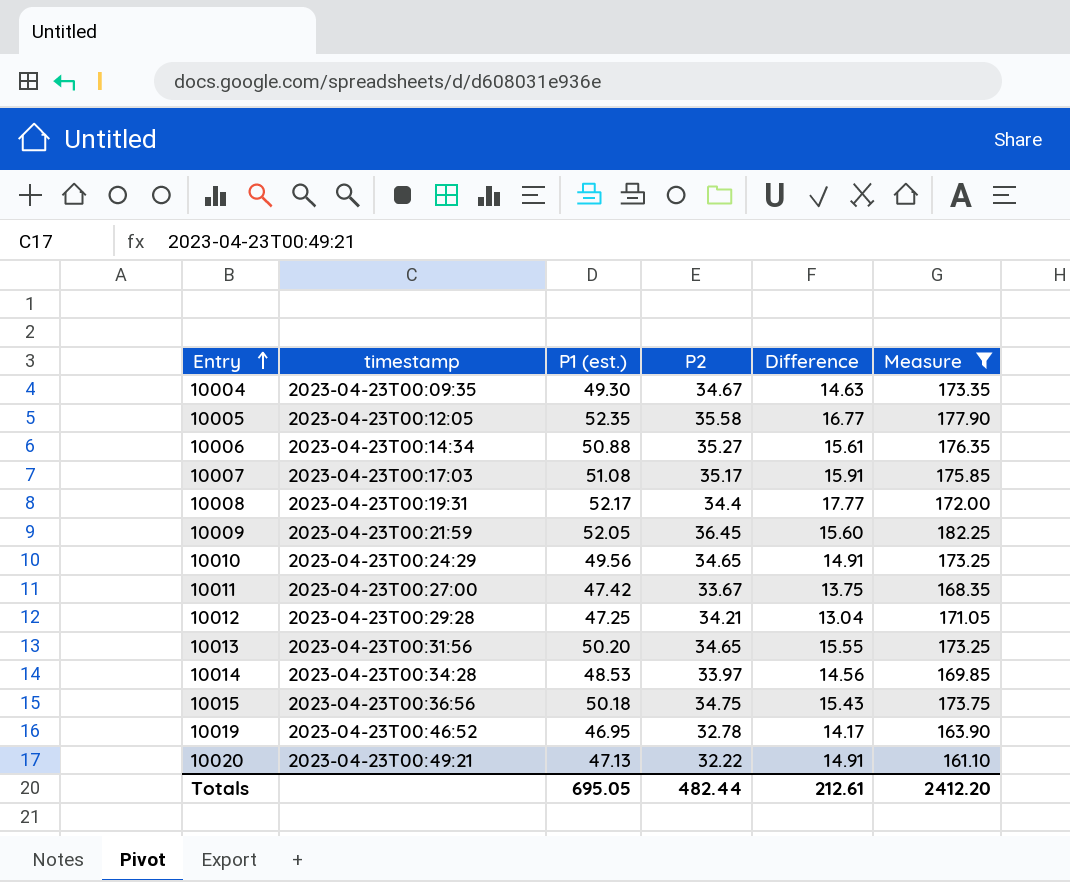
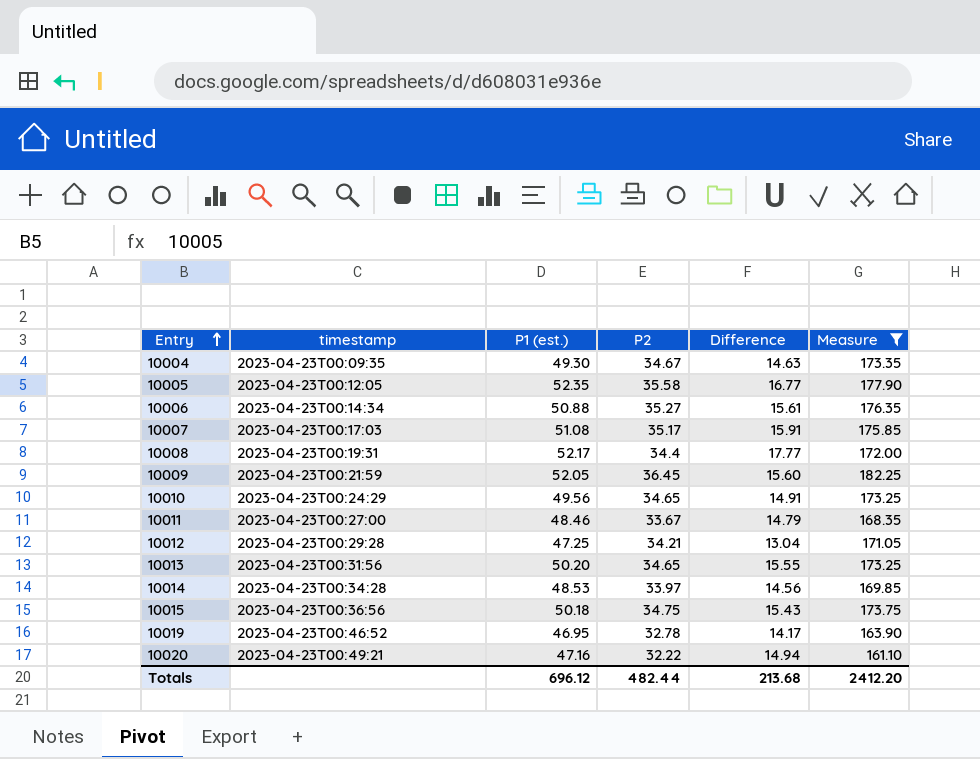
10011 | P1 (est.): 47.42 -> 48.46
10011 | Difference: 13.75 -> 14.79
10020 | P1 (est.): 47.13 -> 47.16
10020 | Difference: 14.91 -> 14.94
Totals | P1 (est.): 695.05 -> 696.12
Totals | Difference: 212.61 -> 213.68

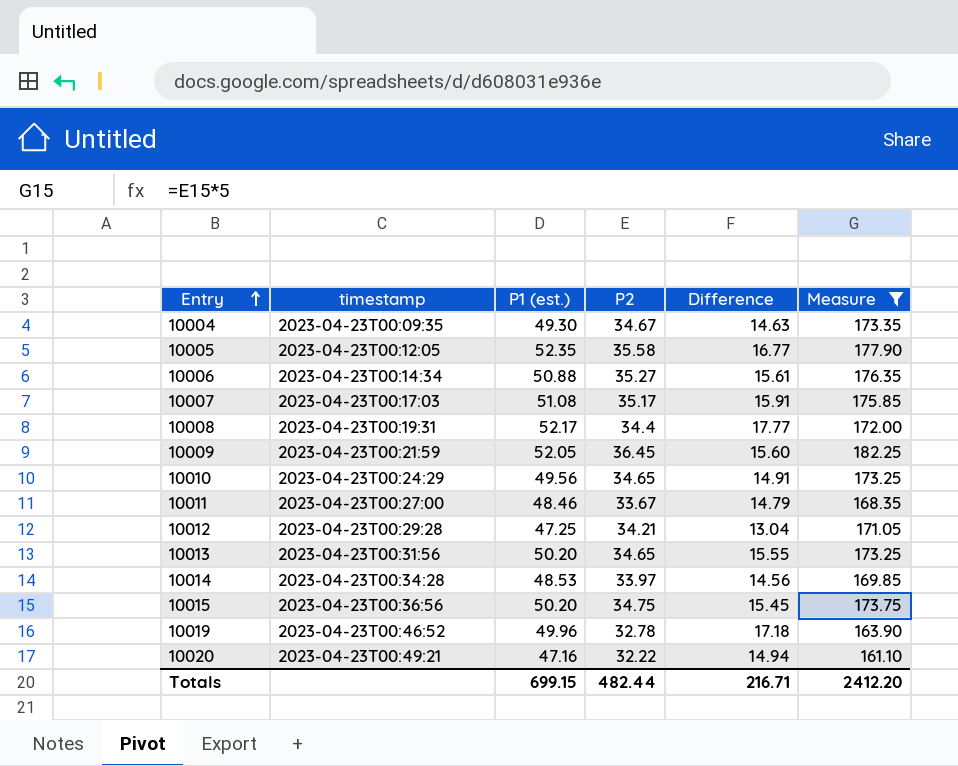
10015 | P1 (est.): 50.18 -> 50.20
10015 | Difference: 15.43 -> 15.45
10019 | P1 (est.): 46.95 -> 49.96
10019 | Difference: 14.17 -> 17.18
Totals | P1 (est.): 696.12 -> 699.15
Totals | Difference: 213.68 -> 216.71

